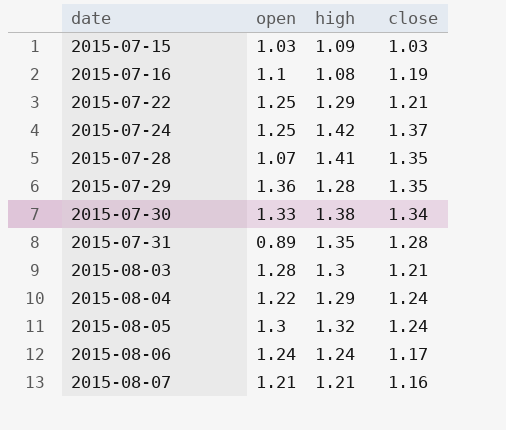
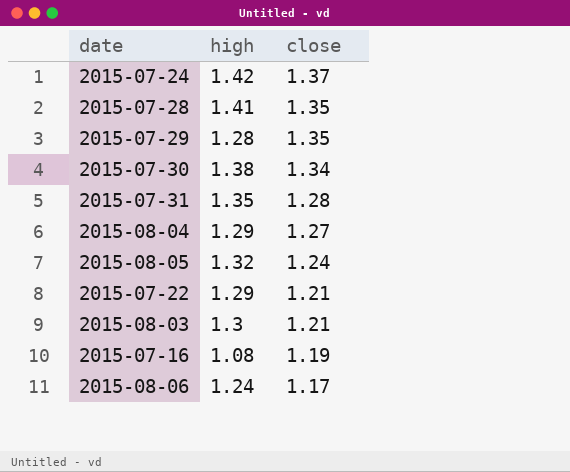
row order: date ascending -> close descending
column open | position: 2 -> none
row 2015-07-15: 1.03 | 1.09 | 1.03 -> none
row 2015-08-07: 1.21 | 1.21 | 1.16 -> none
2015-08-04 | close: 1.24 -> 1.27

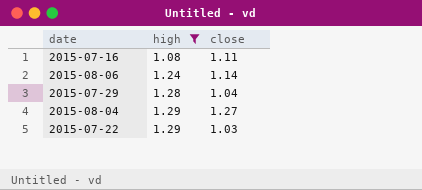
filter: none -> high <= 1.29
row order: close descending -> high ascending
2015-07-16 | close: 1.19 -> 1.11
2015-08-06 | close: 1.17 -> 1.14
2015-07-29 | close: 1.35 -> 1.04
2015-07-22 | close: 1.21 -> 1.03

